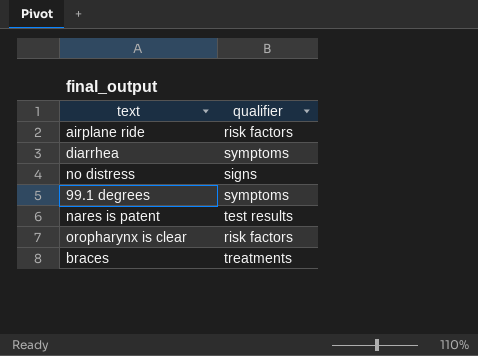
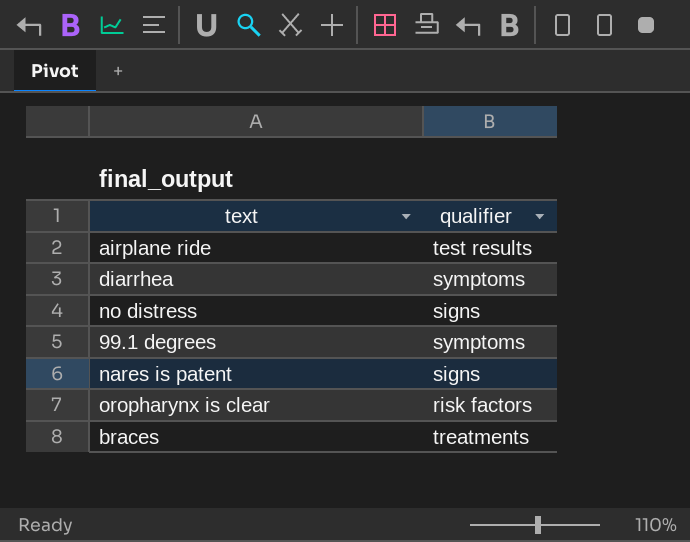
airplane ride | qualifier: risk factors -> test results
nares is patent | qualifier: test results -> signs

